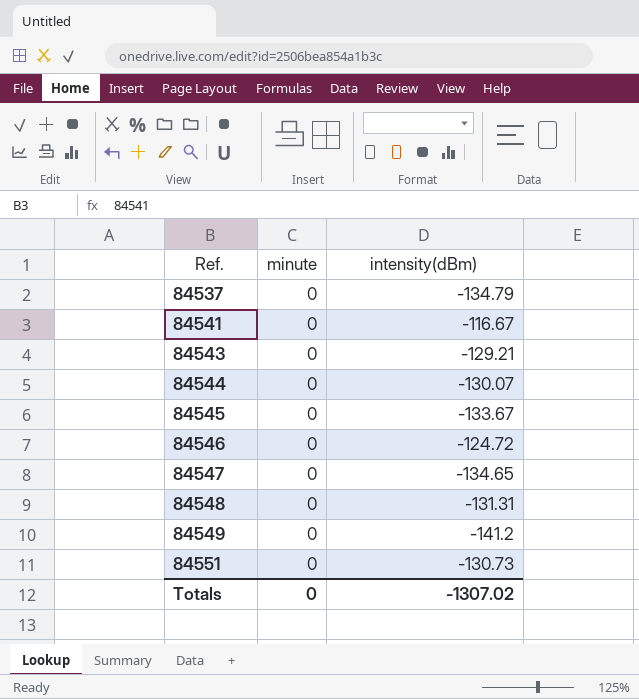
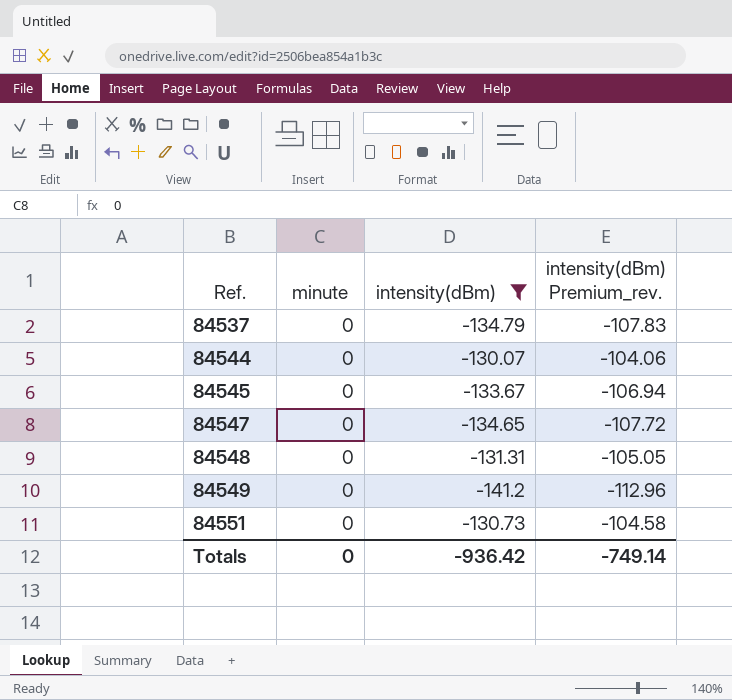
filter: none -> intensity(dBm) <= -130.07
column intensity(dBm) Premium_rev. | formula: none -> [intensity(dBm)] * 0.8
Totals | intensity(dBm): -1307.02 -> -936.42

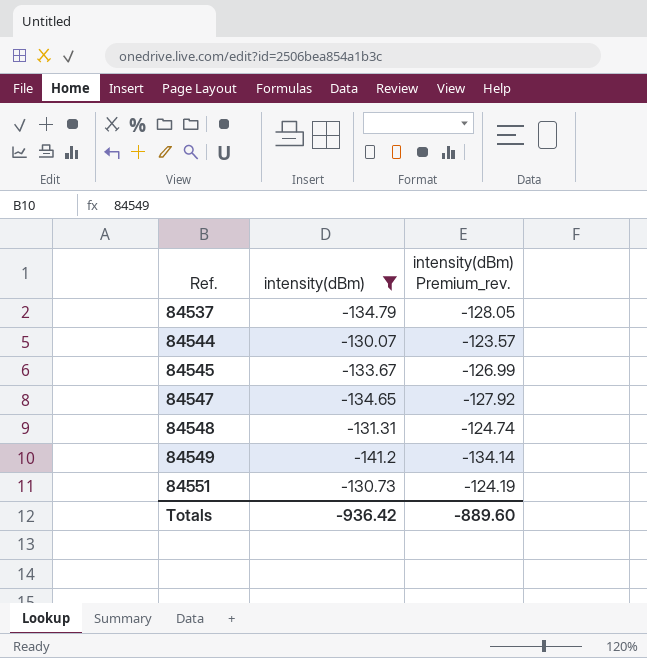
column minute | position: 2 -> none
column intensity(dBm) Premium_rev. | formula: [intensity(dBm)] * 0.8 -> [intensity(dBm)] * 0.95
Totals | intensity(dBm) Premium_rev.: -749.14 -> -889.60

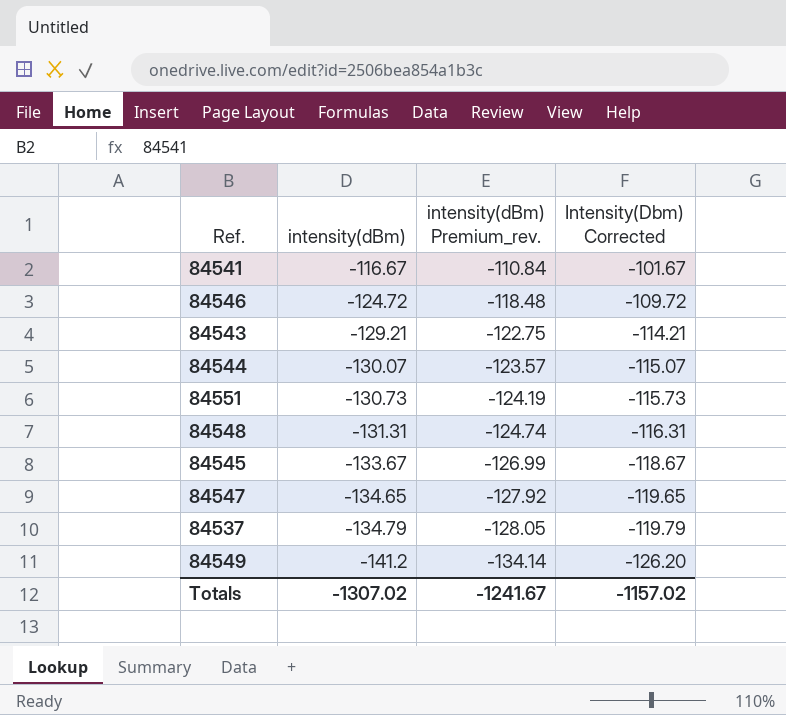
filter: intensity(dBm) <= -130.07 -> none
row order: Ref. ascending -> intensity(dBm) descending
column Intensity(Dbm) Corrected | formula: none -> [intensity(dBm)] + 15
Totals | intensity(dBm): -936.42 -> -1307.02
Totals | intensity(dBm) Premium_rev.: -889.60 -> -1241.67

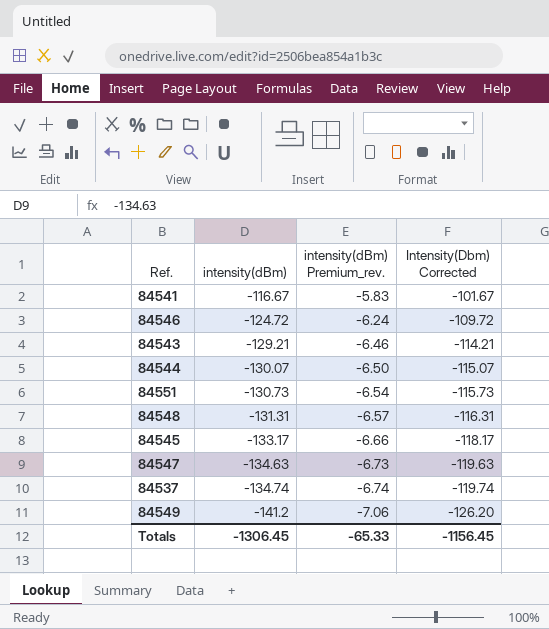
column intensity(dBm) Premium_rev. | formula: [intensity(dBm)] * 0.95 -> [intensity(dBm)] * 0.05
84545 | intensity(dBm): -133.67 -> -133.17
84545 | Intensity(Dbm) Corrected: -118.67 -> -118.17
84547 | intensity(dBm): -134.65 -> -134.63
84547 | Intensity(Dbm) Corrected: -119.65 -> -119.63
84537 | intensity(dBm): -134.79 -> -134.74
84537 | Intensity(Dbm) Corrected: -119.79 -> -119.74
Totals | intensity(dBm): -1307.02 -> -1306.45
Totals | intensity(dBm) Premium_rev.: -1241.67 -> -65.33
Totals | Intensity(Dbm) Corrected: -1157.02 -> -1156.45

